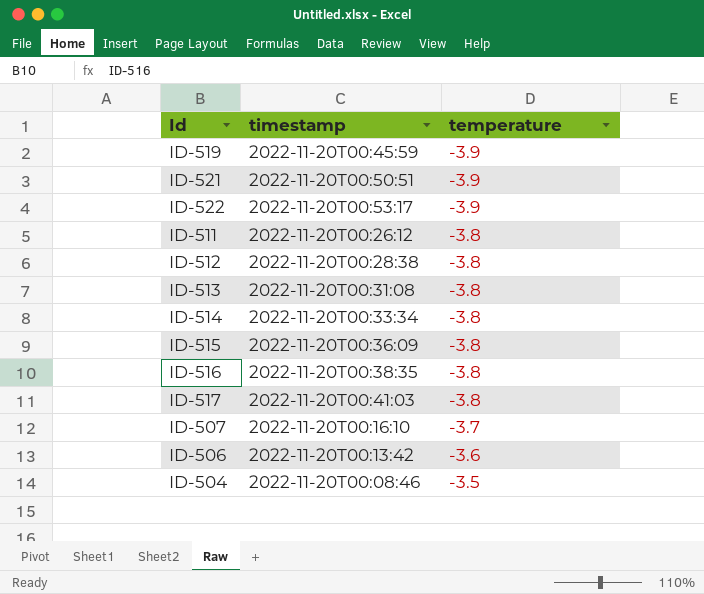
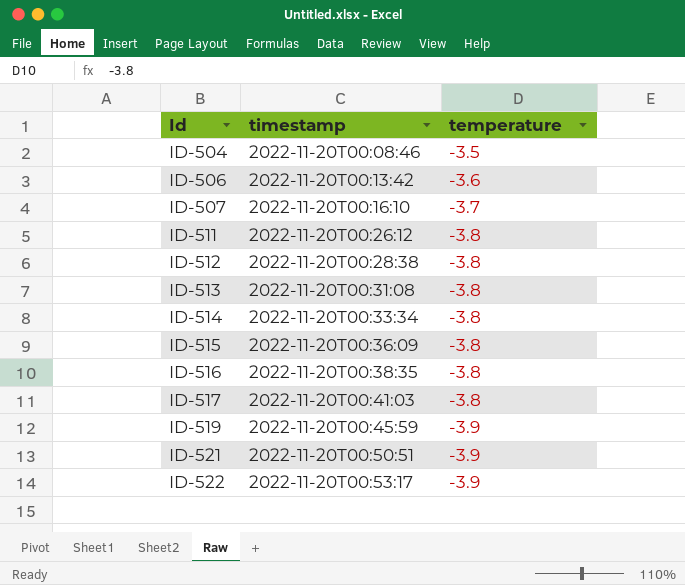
row order: temperature ascending -> Id ascending

